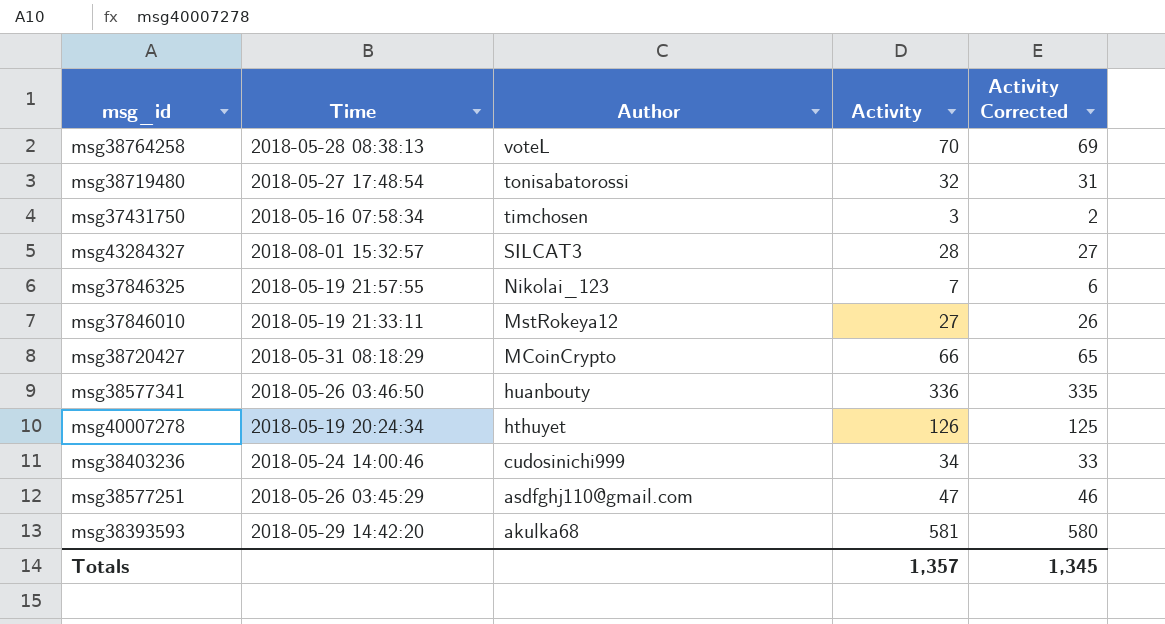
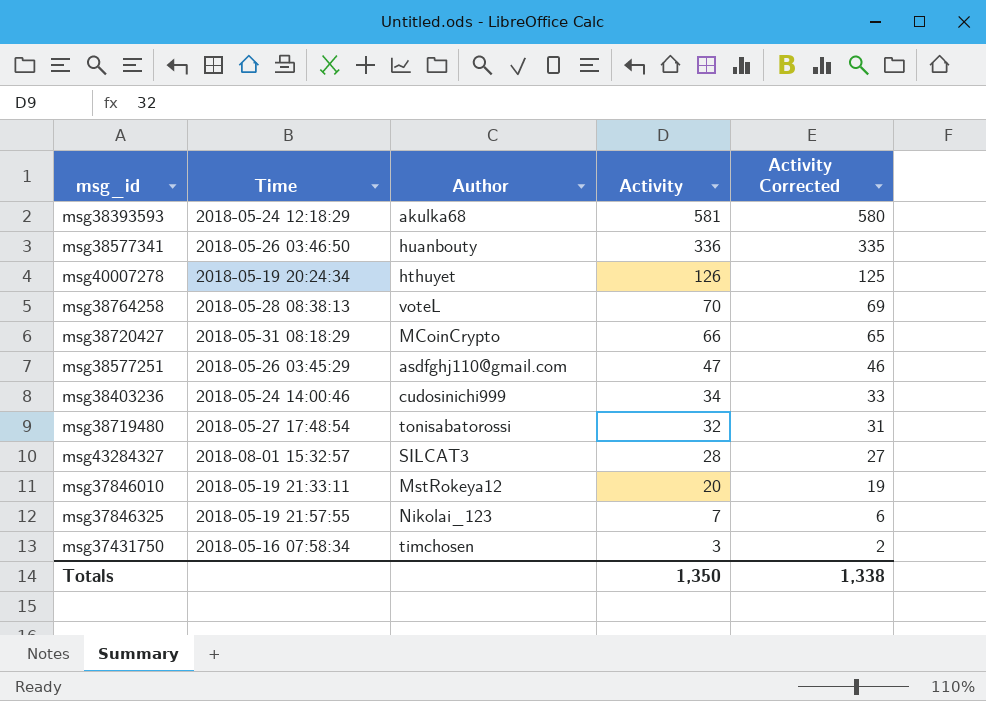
row order: Author descending -> Activity descending
msg38393593 | Time: 2018-05-29 14:42:20 -> 2018-05-24 12:18:29
msg37846010 | Activity: 27 -> 20
msg37846010 | Activity Corrected: 26 -> 19
Totals | Activity: 1,357 -> 1,350
Totals | Activity Corrected: 1,345 -> 1,338

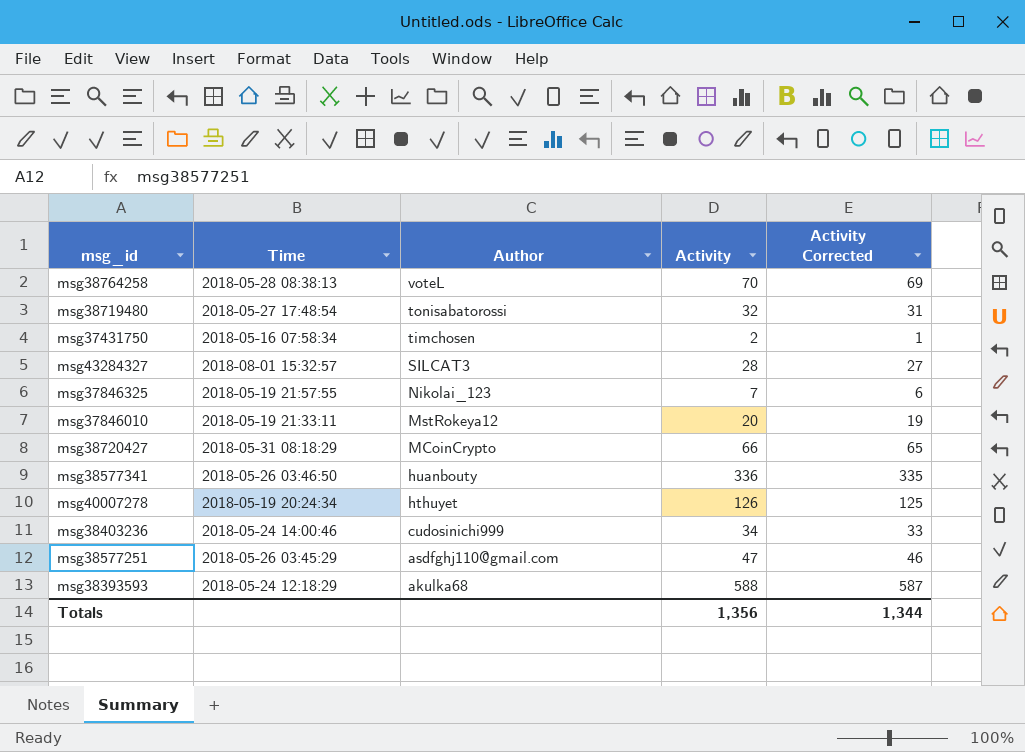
row order: Activity descending -> Author descending
msg37431750 | Activity: 3 -> 2
msg37431750 | Activity Corrected: 2 -> 1
msg38393593 | Activity: 581 -> 588
msg38393593 | Activity Corrected: 580 -> 587
Totals | Activity: 1,350 -> 1,356
Totals | Activity Corrected: 1,338 -> 1,344

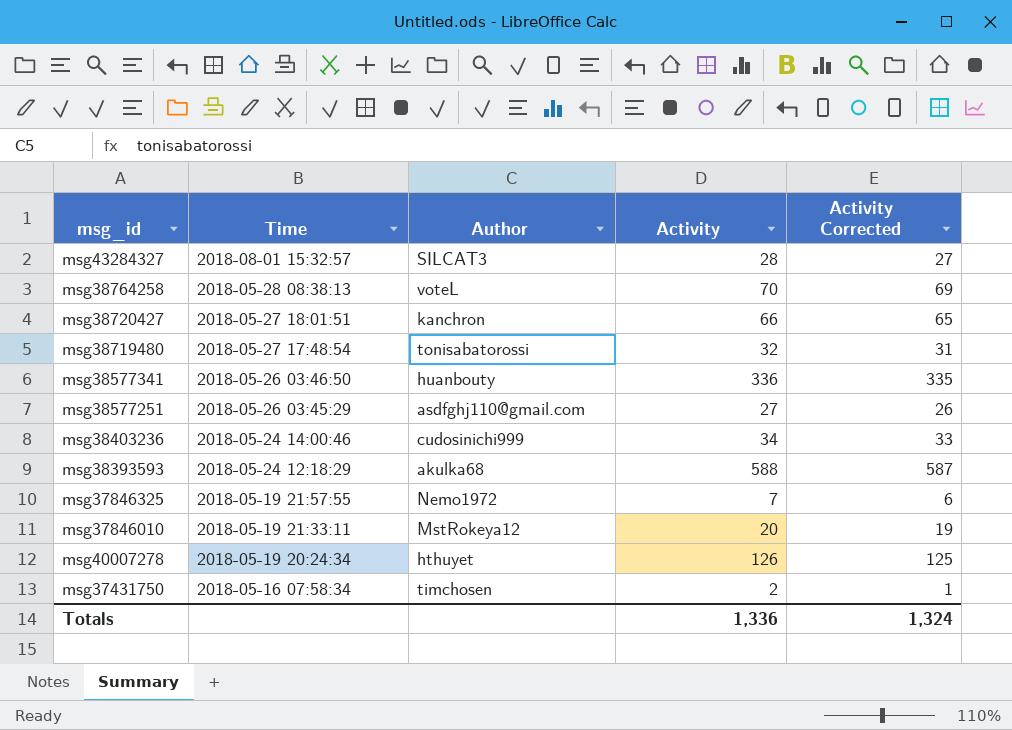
row order: Author descending -> Time descending
msg38720427 | Time: 2018-05-31 08:18:29 -> 2018-05-27 18:01:51
msg38720427 | Author: MCoinCrypto -> kanchron
msg38577251 | Activity: 47 -> 27
msg38577251 | Activity Corrected: 46 -> 26
msg37846325 | Author: Nikolai_123 -> Nemo1972
Totals | Activity: 1,356 -> 1,336
Totals | Activity Corrected: 1,344 -> 1,324

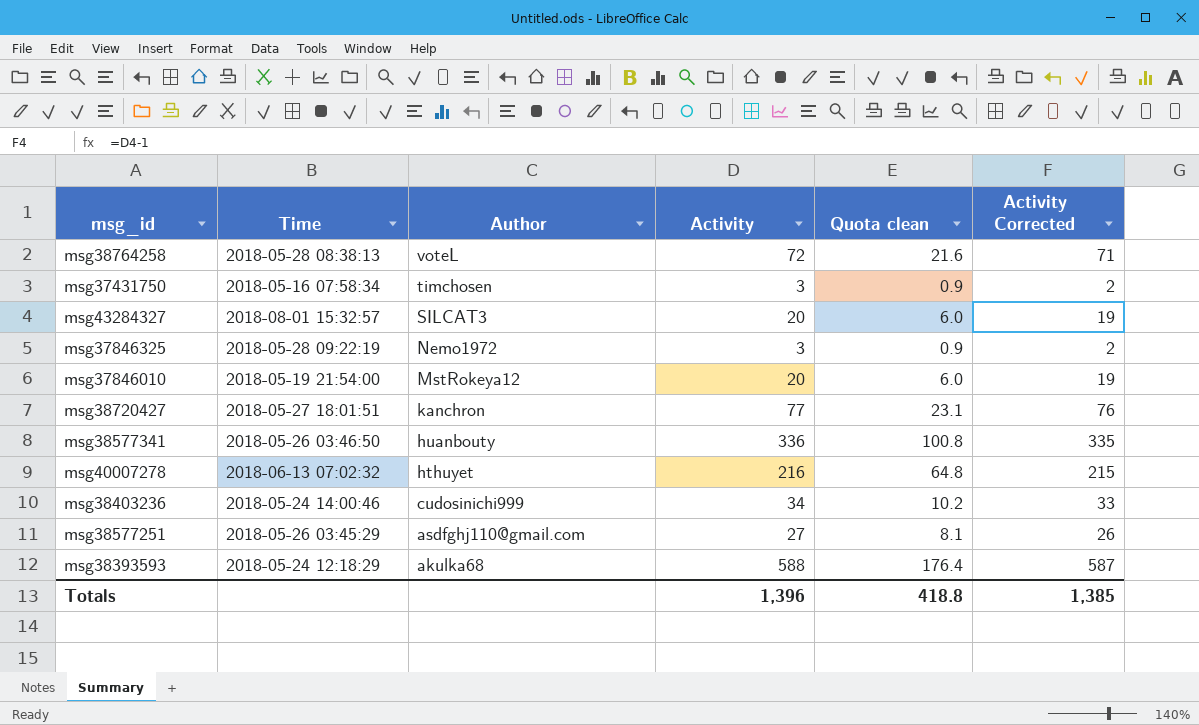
row order: Time descending -> Author descending
column Quota clean | formula: none -> [Activity] * 0.3
row msg38719480: 2018-05-27 17:48:54 | tonisabatorossi | 32 | 31 -> none
msg38764258 | Activity: 70 -> 72
msg38764258 | Activity Corrected: 69 -> 71
msg37431750 | Activity: 2 -> 3
msg37431750 | Activity Corrected: 1 -> 2
msg43284327 | Activity: 28 -> 20
msg43284327 | Activity Corrected: 27 -> 19
msg37846325 | Time: 2018-05-19 21:57:55 -> 2018-05-28 09:22:19
msg37846325 | Activity: 7 -> 3
msg37846325 | Activity Corrected: 6 -> 2
msg37846010 | Time: 2018-05-19 21:33:11 -> 2018-05-19 21:54:00
msg38720427 | Activity: 66 -> 77
msg38720427 | Activity Corrected: 65 -> 76
msg40007278 | Time: 2018-05-19 20:24:34 -> 2018-06-13 07:02:32
msg40007278 | Activity: 126 -> 216
msg40007278 | Activity Corrected: 125 -> 215
Totals | Activity: 1,336 -> 1,396
Totals | Activity Corrected: 1,324 -> 1,385

